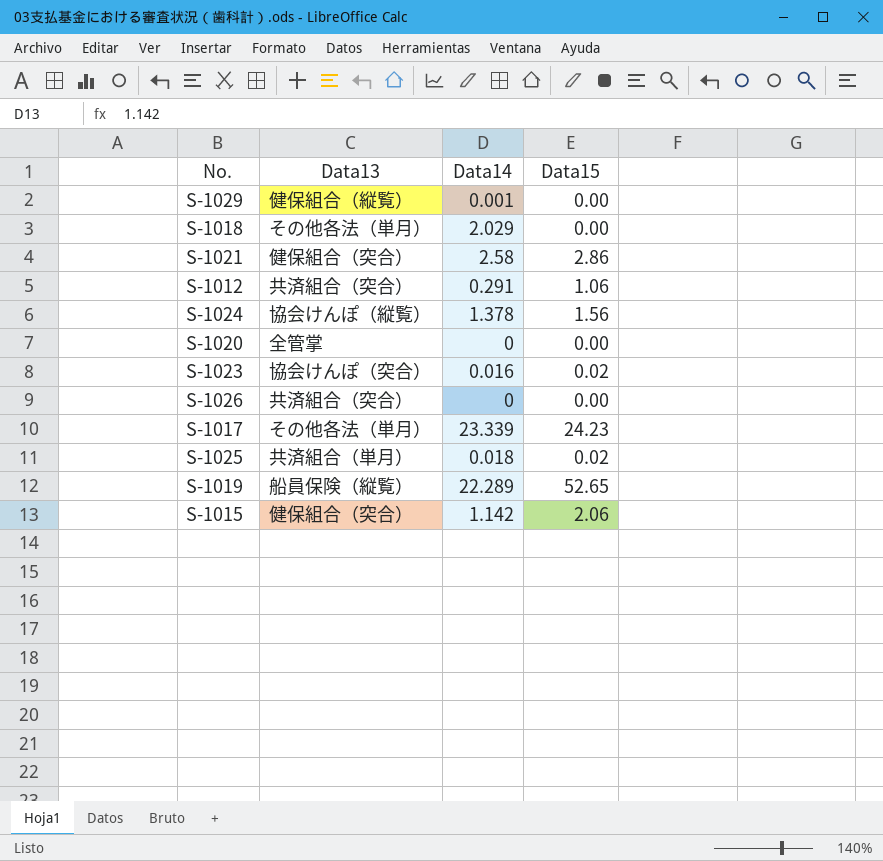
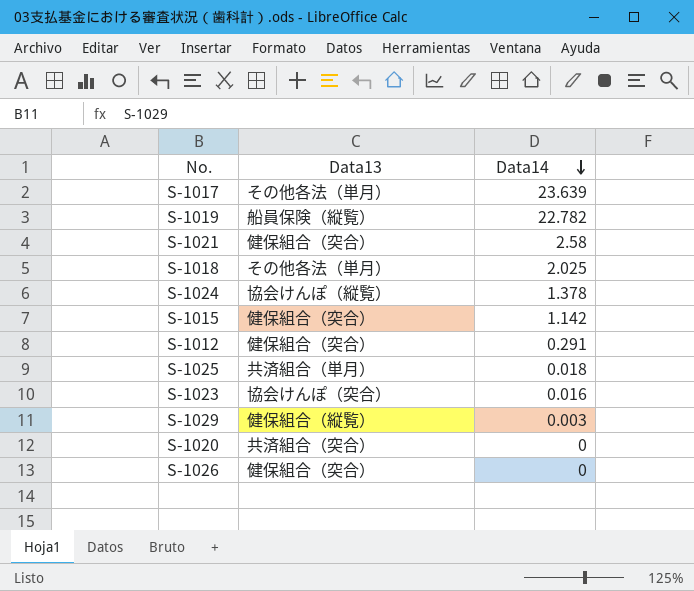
row order: none -> Data14 descending
column Data15 | position: 4 -> none
S-1017 | Data14: 23.339 -> 23.639
S-1019 | Data14: 22.289 -> 22.782
S-1018 | Data14: 2.029 -> 2.025
S-1012 | Data13: 共済組合（突合） -> 健保組合（突合）
S-1029 | Data14: 0.001 -> 0.003
S-1020 | Data13: 全管掌 -> 共済組合（突合）
S-1026 | Data13: 共済組合（突合） -> 健保組合（突合）

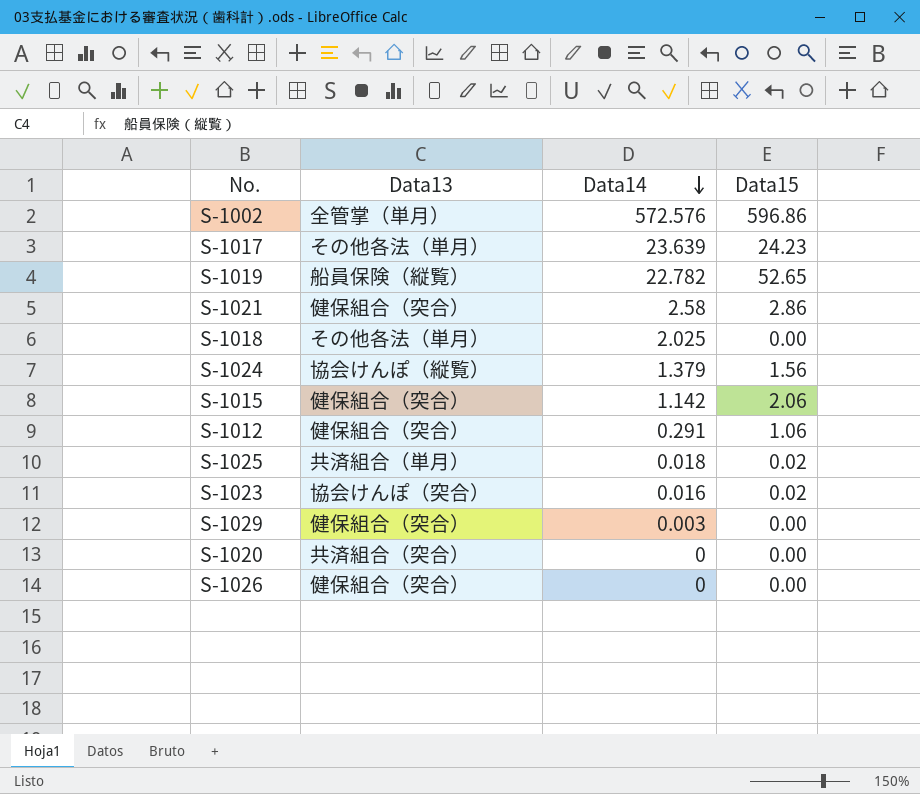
column Data15 | position: none -> 4
row S-1002: none -> 全管掌（単月） | 572.576 | 596.86
S-1024 | Data14: 1.378 -> 1.379
S-1029 | Data13: 健保組合（縦覧） -> 健保組合（突合）

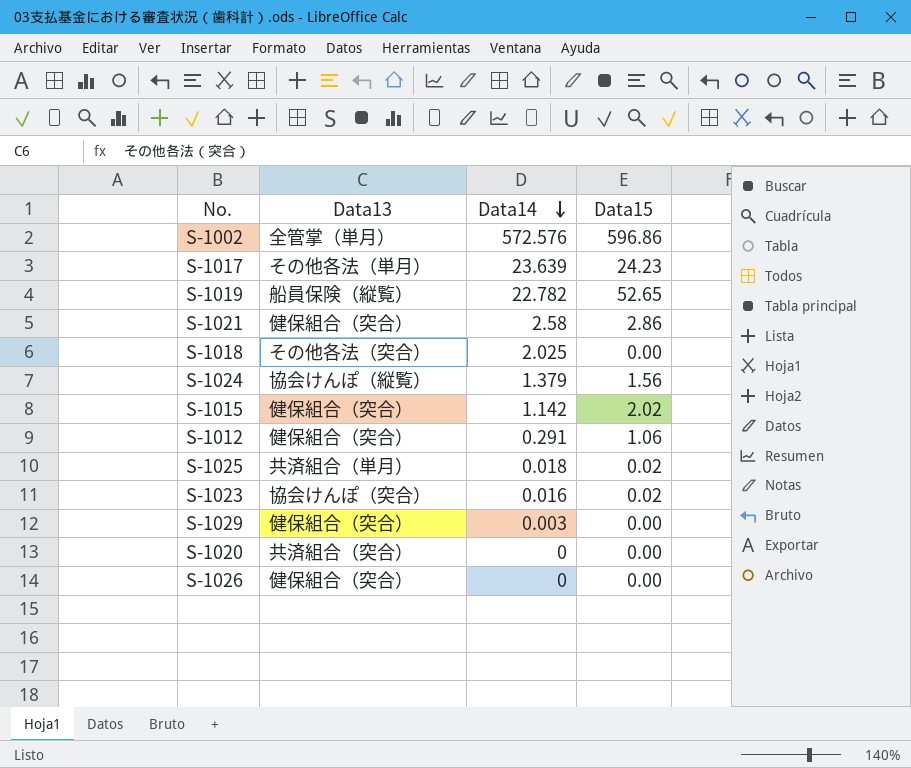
S-1018 | Data13: その他各法（単月） -> その他各法（突合）
S-1015 | Data15: 2.06 -> 2.02

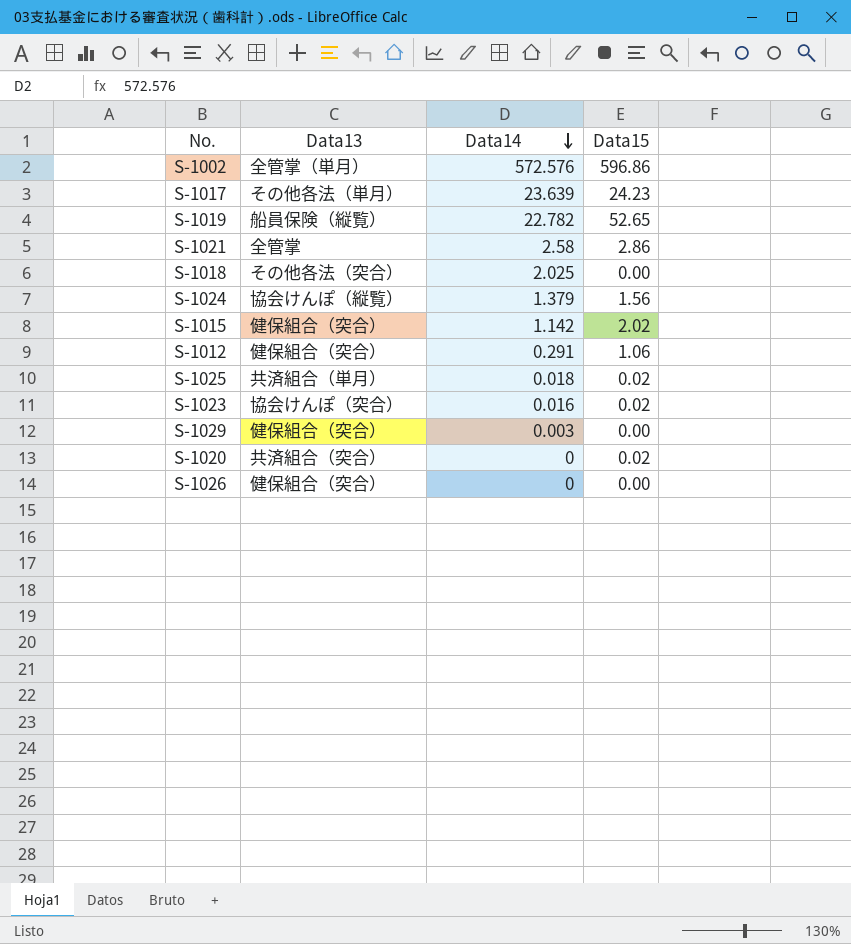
S-1021 | Data13: 健保組合（突合） -> 全管掌
S-1020 | Data15: 0.00 -> 0.02

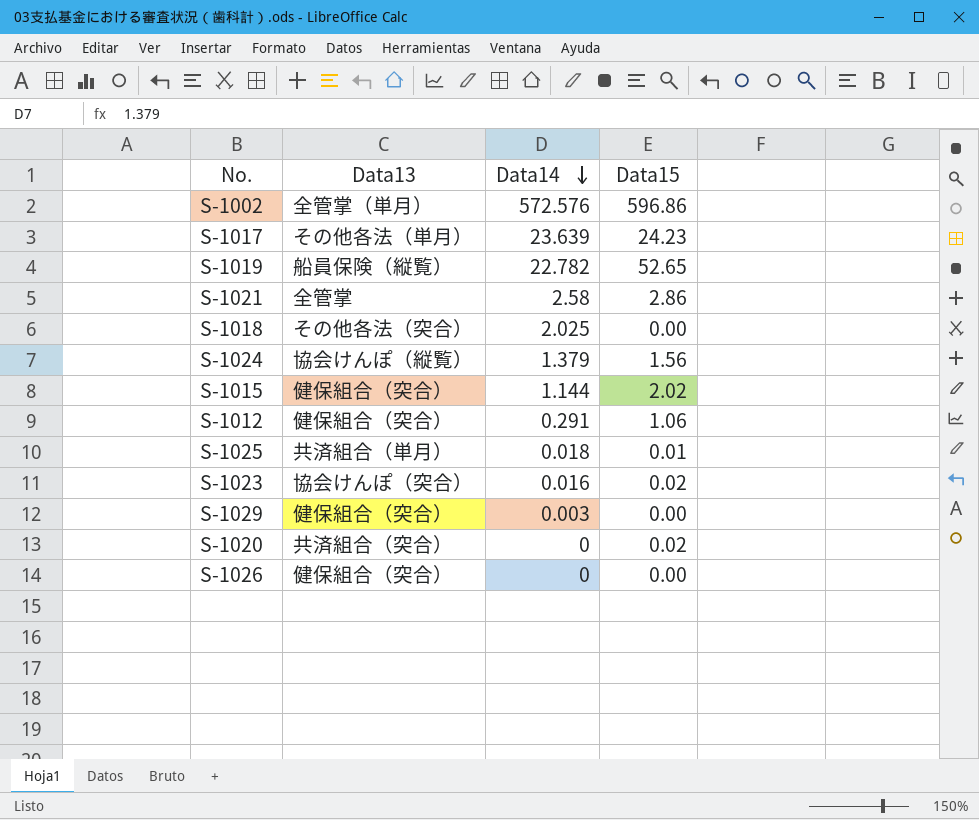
S-1015 | Data14: 1.142 -> 1.144
S-1025 | Data15: 0.02 -> 0.01

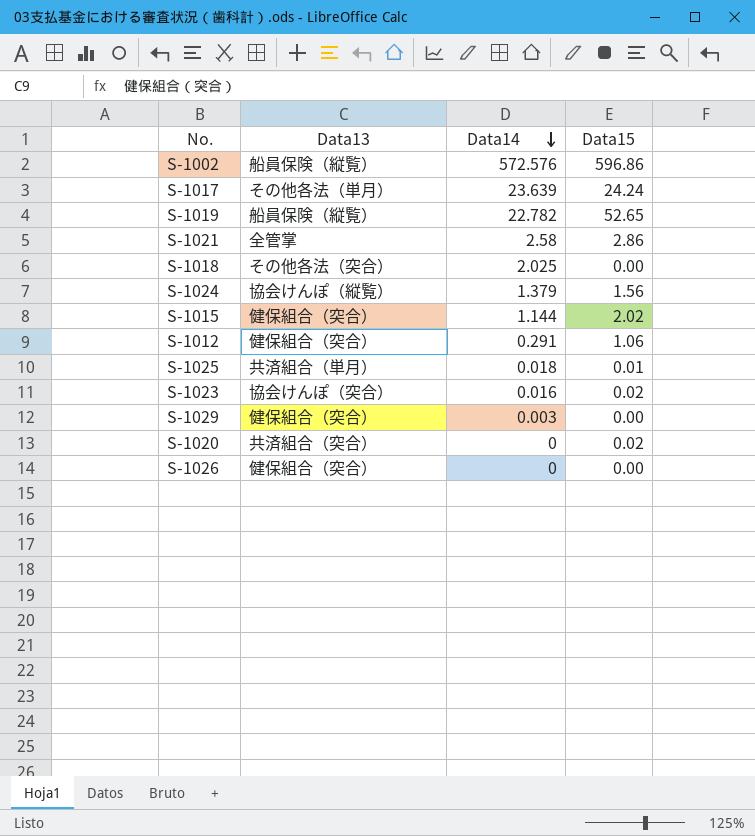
S-1002 | Data13: 全管掌（単月） -> 船員保険（縦覧）
S-1017 | Data15: 24.23 -> 24.24

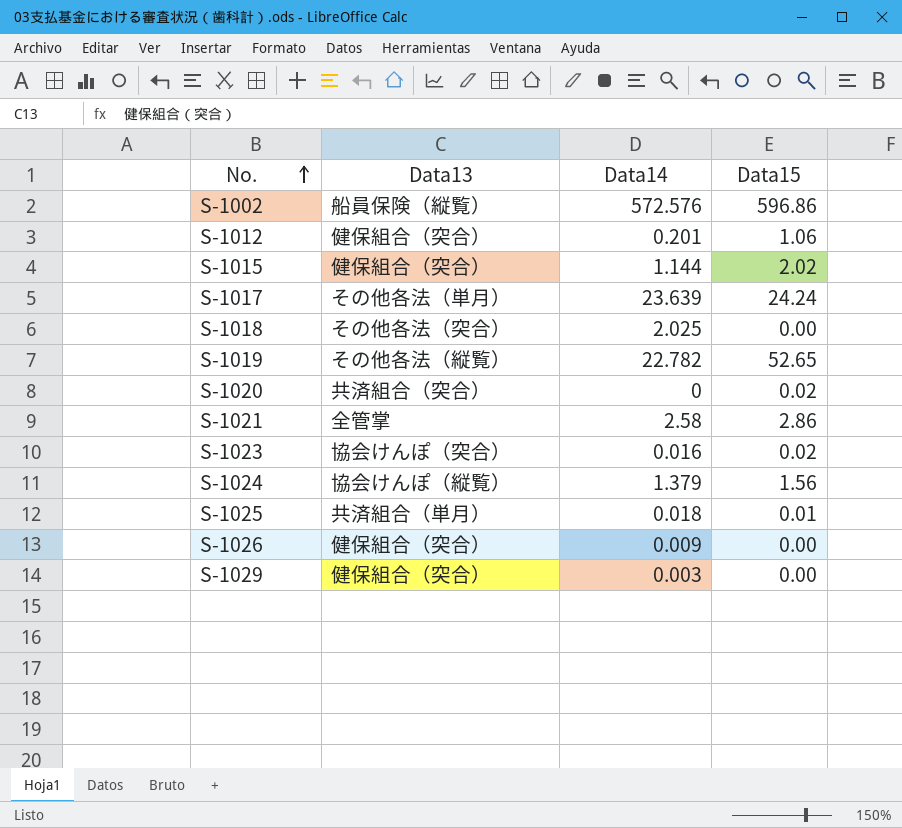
row order: Data14 descending -> No. ascending
S-1012 | Data14: 0.291 -> 0.201
S-1019 | Data13: 船員保険（縦覧） -> その他各法（縦覧）
S-1026 | Data14: 0 -> 0.009

